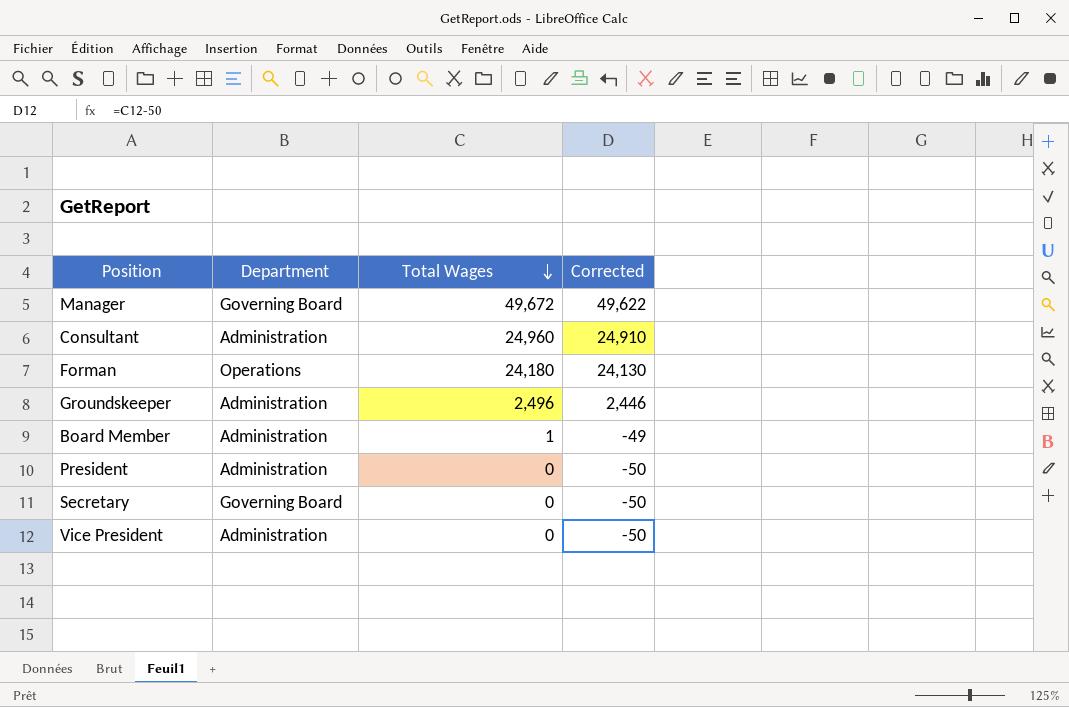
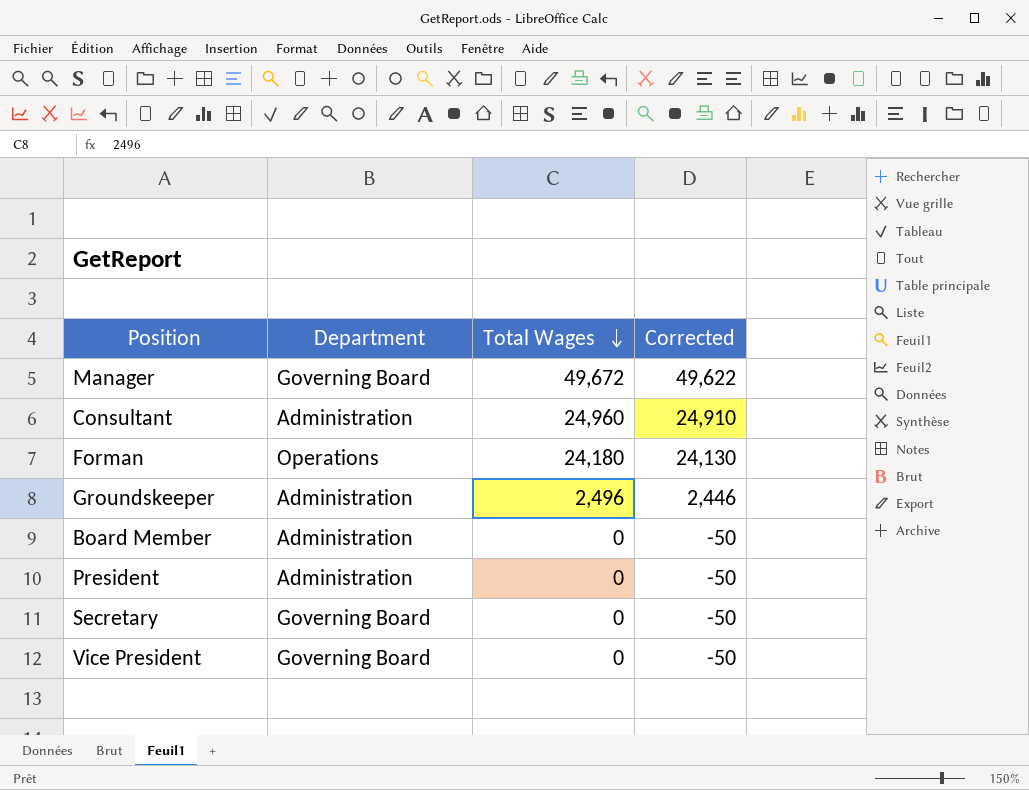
Board Member | Total Wages: 1 -> 0
Board Member | Corrected: -49 -> -50
Vice President | Department: Administration -> Governing Board

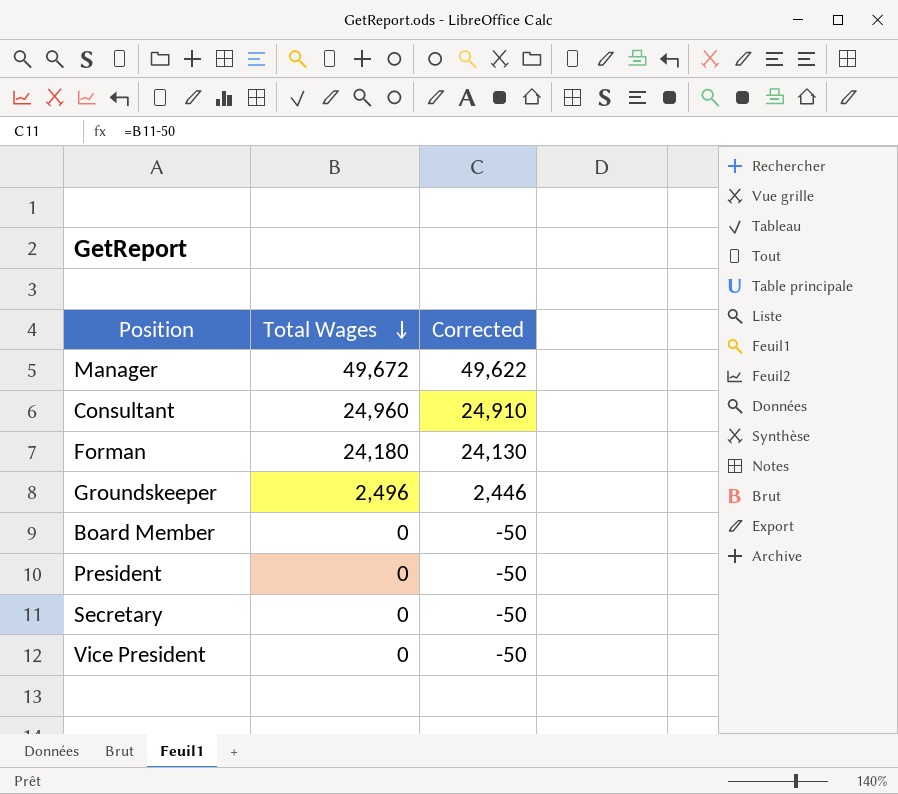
column Department | position: 2 -> none

